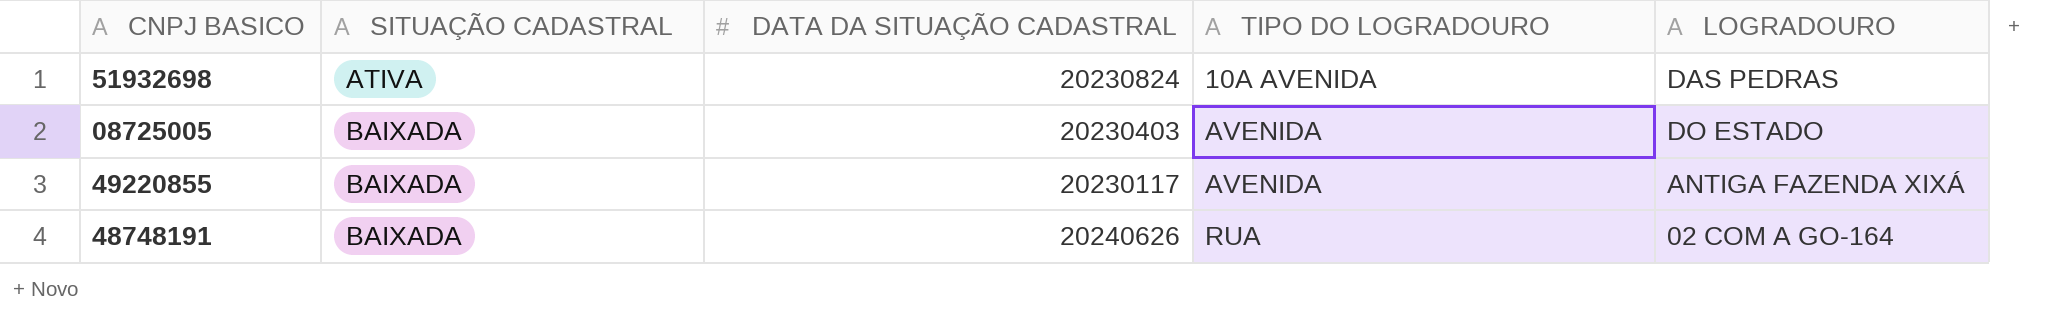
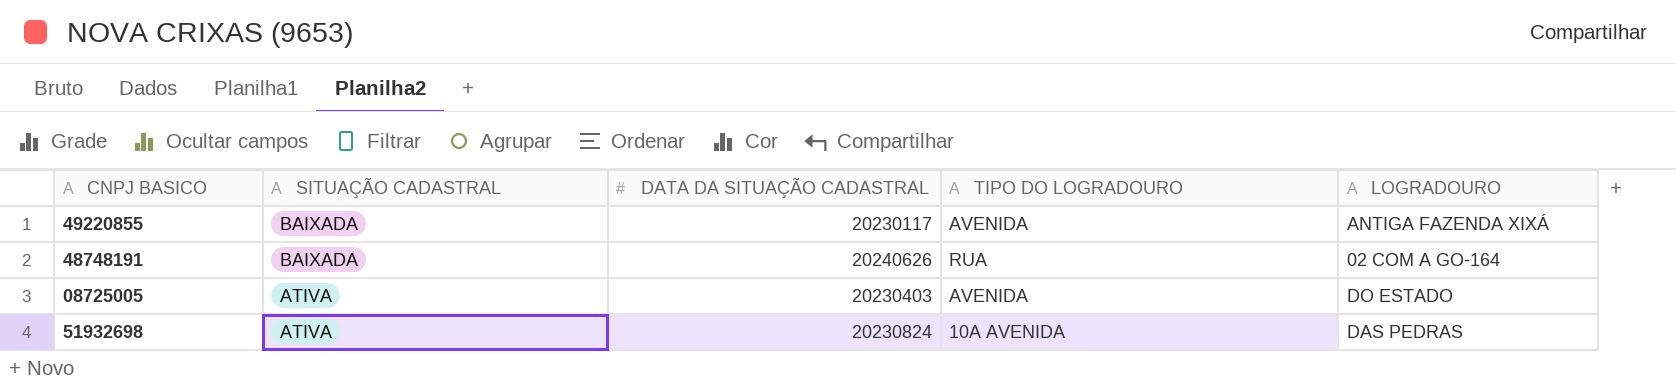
row order: SITUAÇÃO CADASTRAL ascending -> SITUAÇÃO CADASTRAL descending
08725005 | SITUAÇÃO CADASTRAL: BAIXADA -> ATIVA

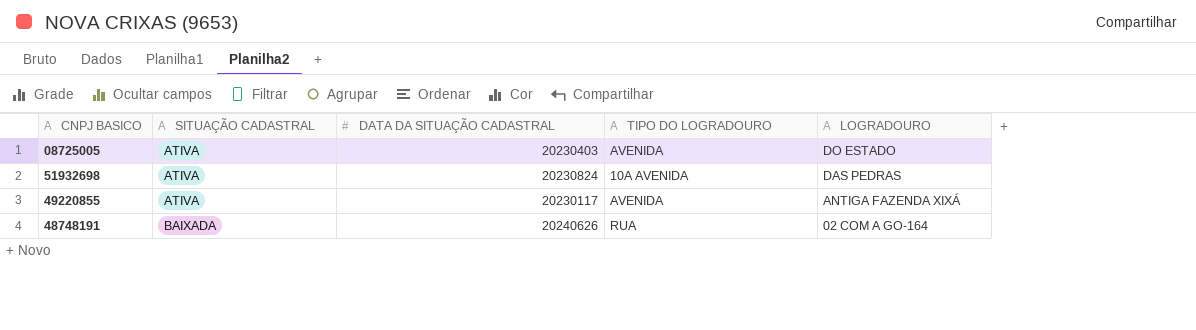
row order: SITUAÇÃO CADASTRAL descending -> SITUAÇÃO CADASTRAL ascending
49220855 | SITUAÇÃO CADASTRAL: BAIXADA -> ATIVA

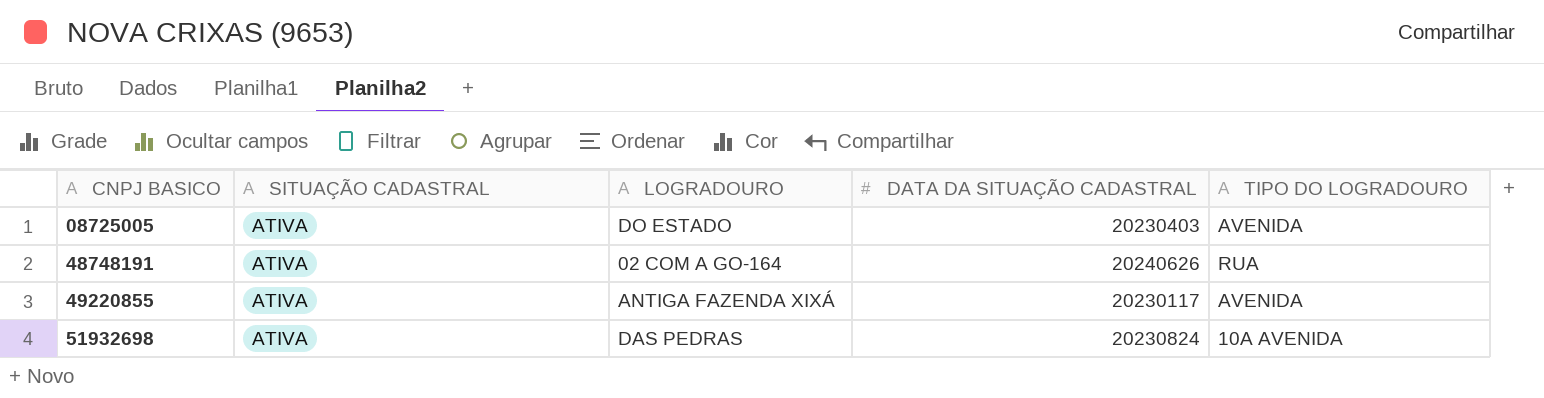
row order: SITUAÇÃO CADASTRAL ascending -> CNPJ BASICO ascending
column LOGRADOURO | position: 5 -> 3
48748191 | SITUAÇÃO CADASTRAL: BAIXADA -> ATIVA

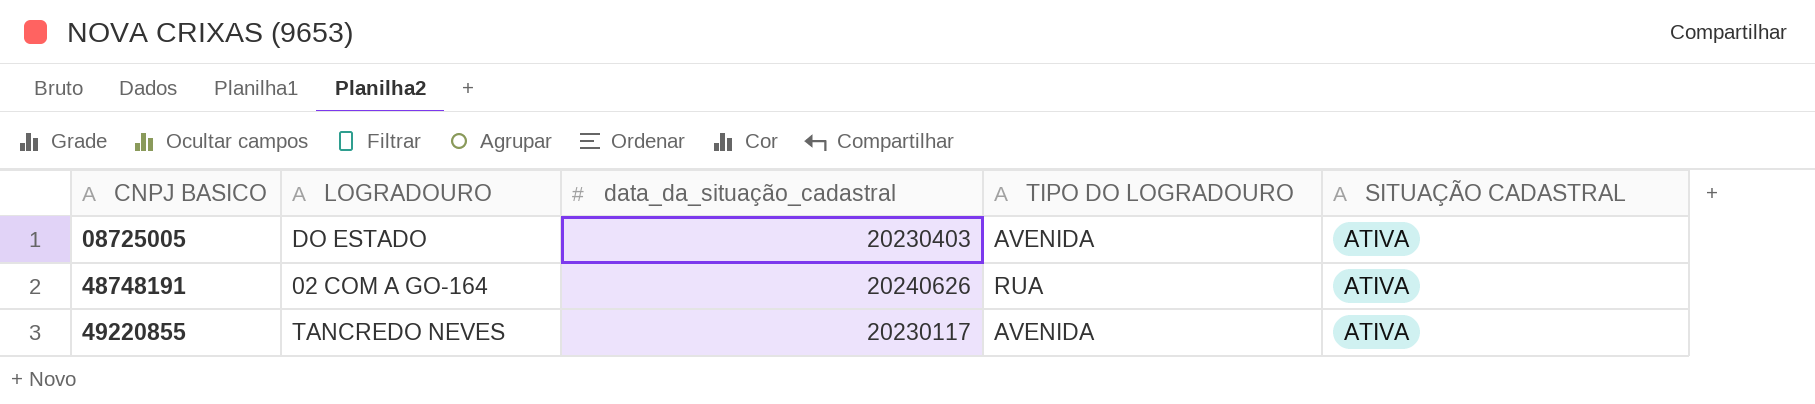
column name: DATA DA SITUAÇÃO CADASTRAL -> data_da_situação_cadastral
column SITUAÇÃO CADASTRAL | position: 2 -> 5
row 51932698: ATIVA | DAS PEDRAS | 20230824 | 10A AVENIDA -> none
49220855 | LOGRADOURO: ANTIGA FAZENDA XIXÁ -> TANCREDO NEVES

